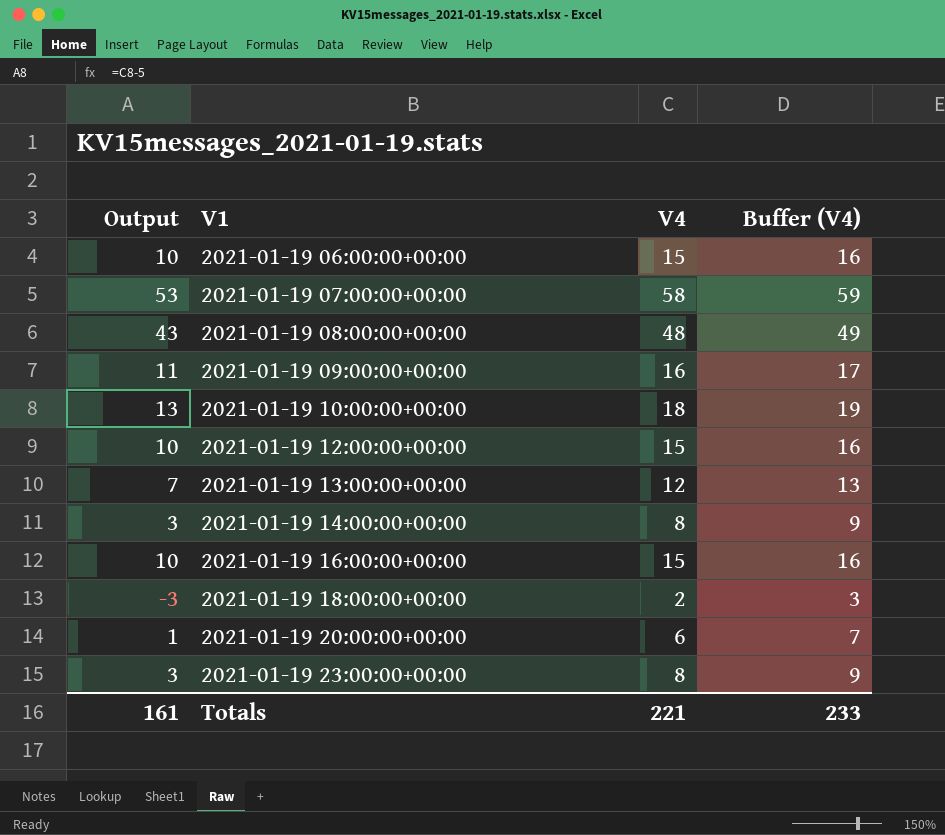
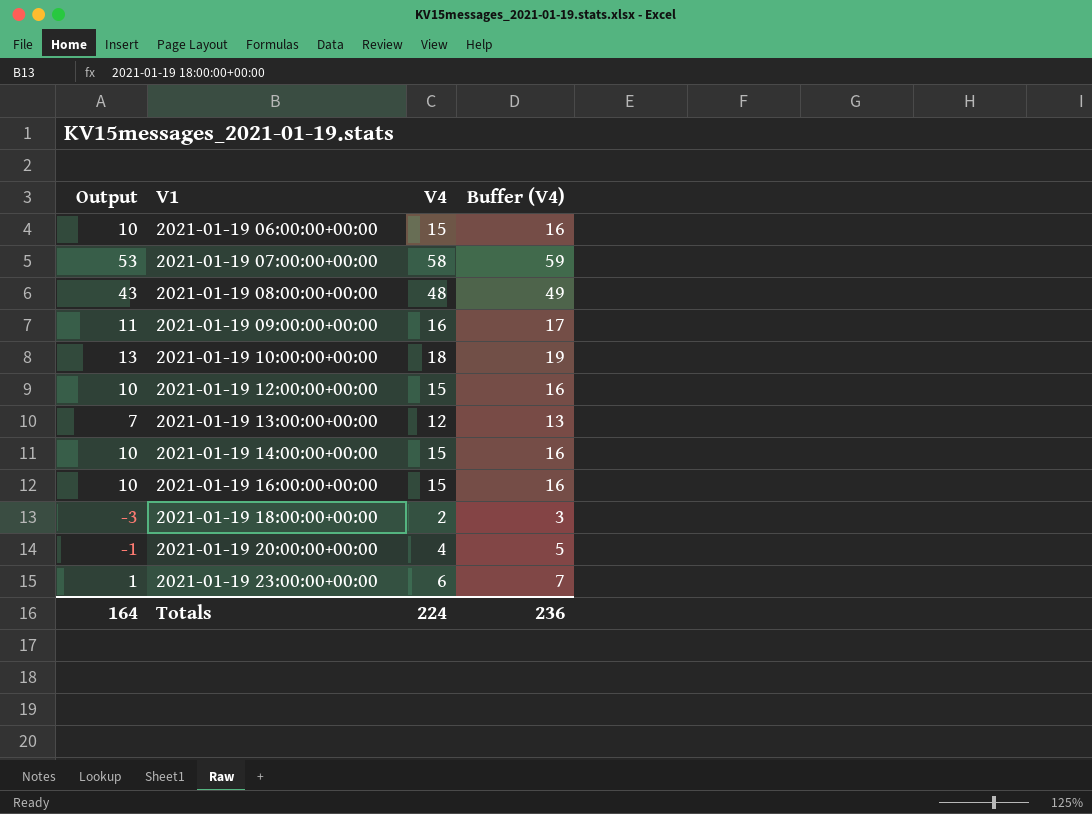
2021-01-19 14:00:00+00:00 | Output: 3 -> 10
2021-01-19 14:00:00+00:00 | V4: 8 -> 15
2021-01-19 14:00:00+00:00 | Buffer (V4): 9 -> 16
2021-01-19 20:00:00+00:00 | Output: 1 -> -1
2021-01-19 20:00:00+00:00 | V4: 6 -> 4
2021-01-19 20:00:00+00:00 | Buffer (V4): 7 -> 5
2021-01-19 23:00:00+00:00 | Output: 3 -> 1
2021-01-19 23:00:00+00:00 | V4: 8 -> 6
2021-01-19 23:00:00+00:00 | Buffer (V4): 9 -> 7
Totals | Output: 161 -> 164
Totals | V4: 221 -> 224
Totals | Buffer (V4): 233 -> 236

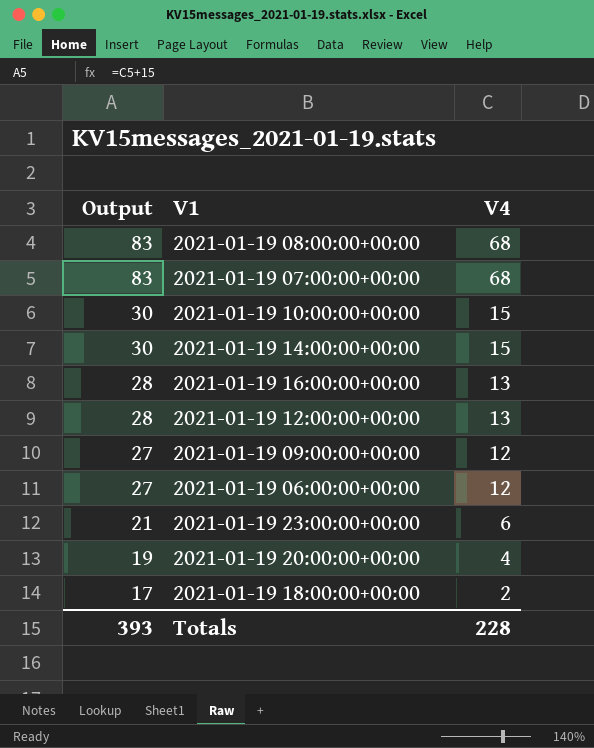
row order: V1 ascending -> Output descending
column Buffer (V4) | formula: [V4] + 1 -> none
column Output | formula: [V4] - 5 -> [V4] + 15
row 2021-01-19 13:00:00+00:00: 7 | 12 | 13 -> none
2021-01-19 08:00:00+00:00 | V4: 48 -> 68
2021-01-19 07:00:00+00:00 | V4: 58 -> 68
2021-01-19 10:00:00+00:00 | V4: 18 -> 15
2021-01-19 16:00:00+00:00 | V4: 15 -> 13
2021-01-19 12:00:00+00:00 | V4: 15 -> 13
2021-01-19 09:00:00+00:00 | V4: 16 -> 12
2021-01-19 06:00:00+00:00 | V4: 15 -> 12
Totals | Output: 164 -> 393
Totals | V4: 224 -> 228

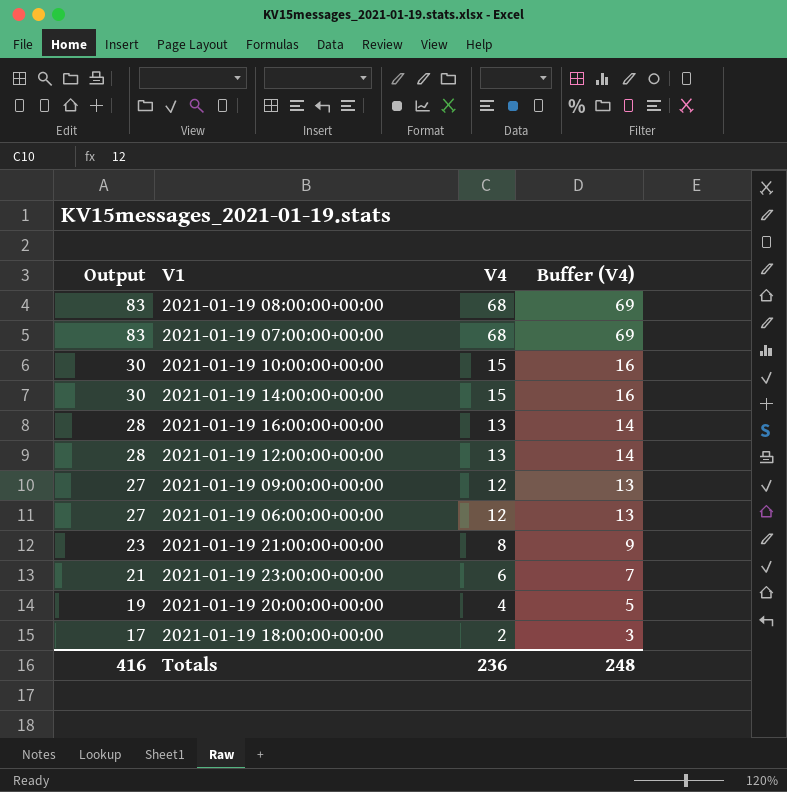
column Buffer (V4) | formula: none -> [V4] + 1
row 2021-01-19 21:00:00+00:00: none -> 23 | 8 | 9
Totals | Output: 393 -> 416
Totals | V4: 228 -> 236

